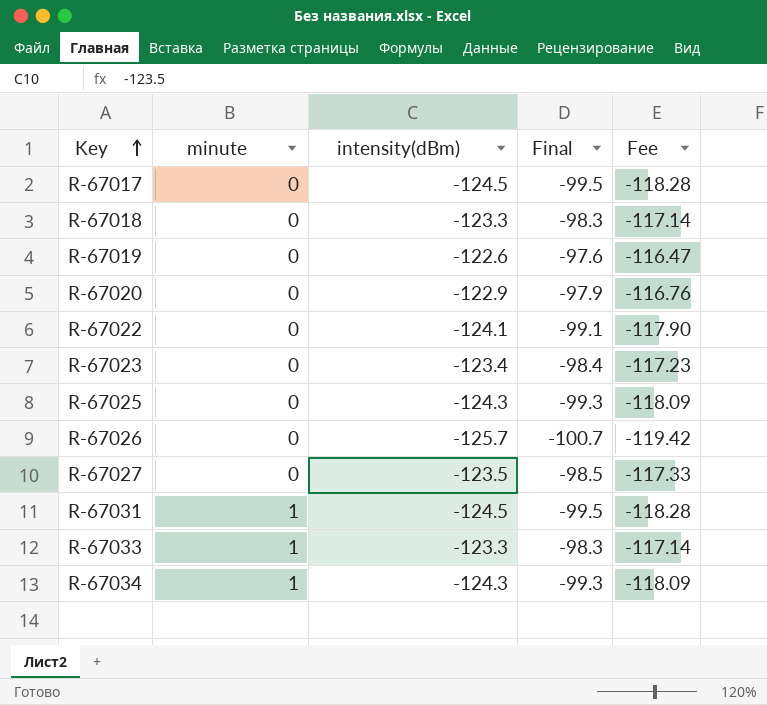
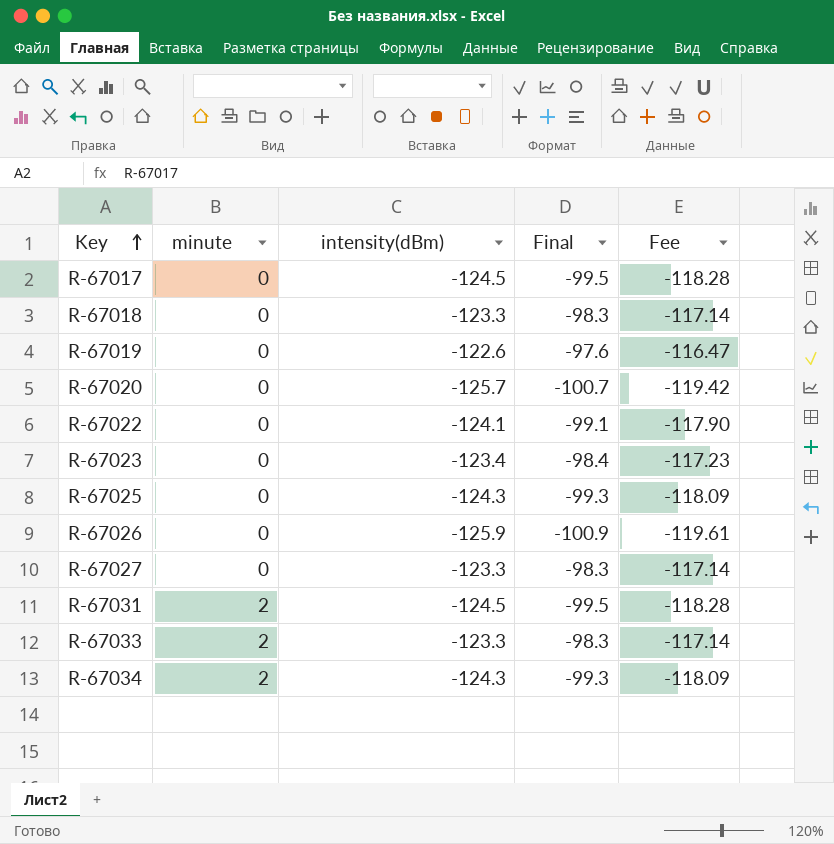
R-67020 | intensity(dBm): -122.9 -> -125.7
R-67020 | Final: -97.9 -> -100.7
R-67020 | Fee: -116.76 -> -119.42
R-67026 | intensity(dBm): -125.7 -> -125.9
R-67026 | Final: -100.7 -> -100.9
R-67026 | Fee: -119.42 -> -119.61
R-67027 | intensity(dBm): -123.5 -> -123.3
R-67027 | Final: -98.5 -> -98.3
R-67027 | Fee: -117.33 -> -117.14
R-67031 | minute: 1 -> 2
R-67033 | minute: 1 -> 2
R-67034 | minute: 1 -> 2

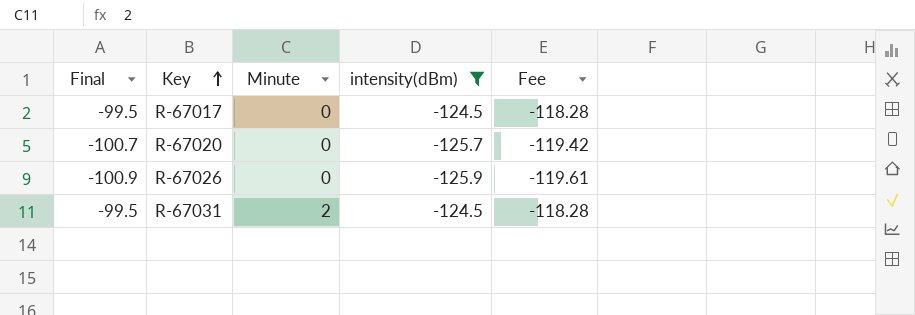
filter: none -> intensity(dBm) <= -124.5
column Final | position: 4 -> 1
column name: minute -> Minute

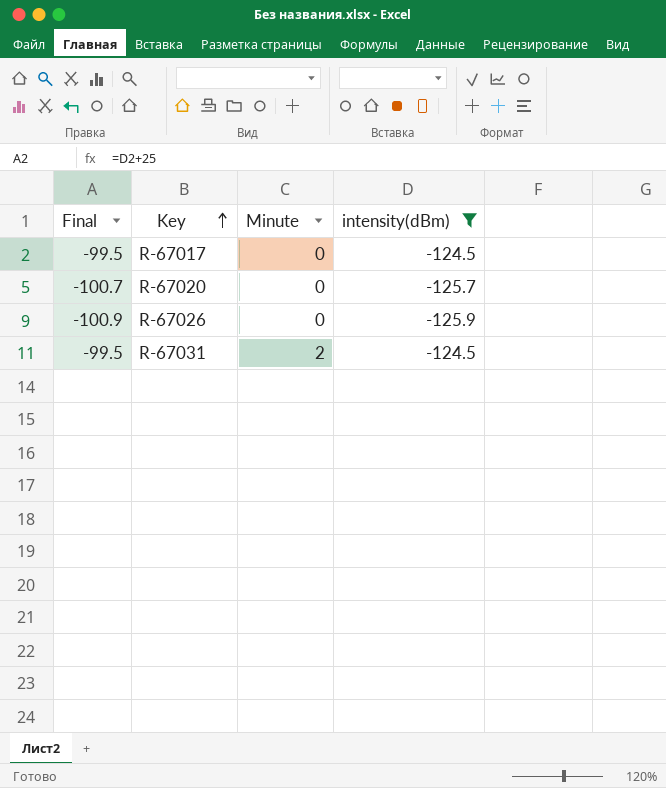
column Fee | formula: [intensity(dBm)] * 0.95 -> none

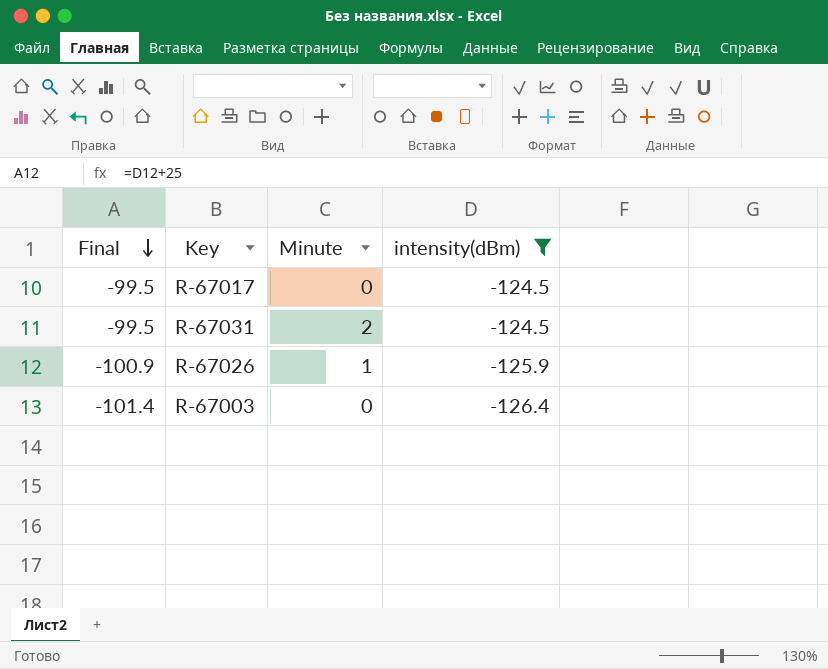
row order: Key ascending -> Final descending
row R-67020: -100.7 | 0 | -125.7 -> none
R-67026 | Minute: 0 -> 1
row R-67003: none -> -101.4 | 0 | -126.4

